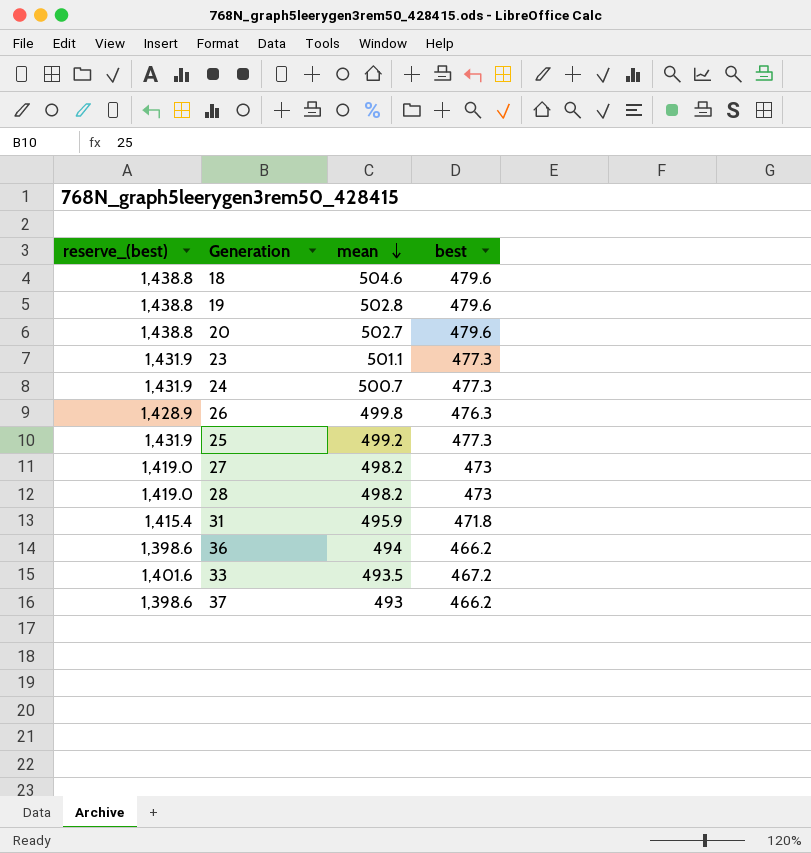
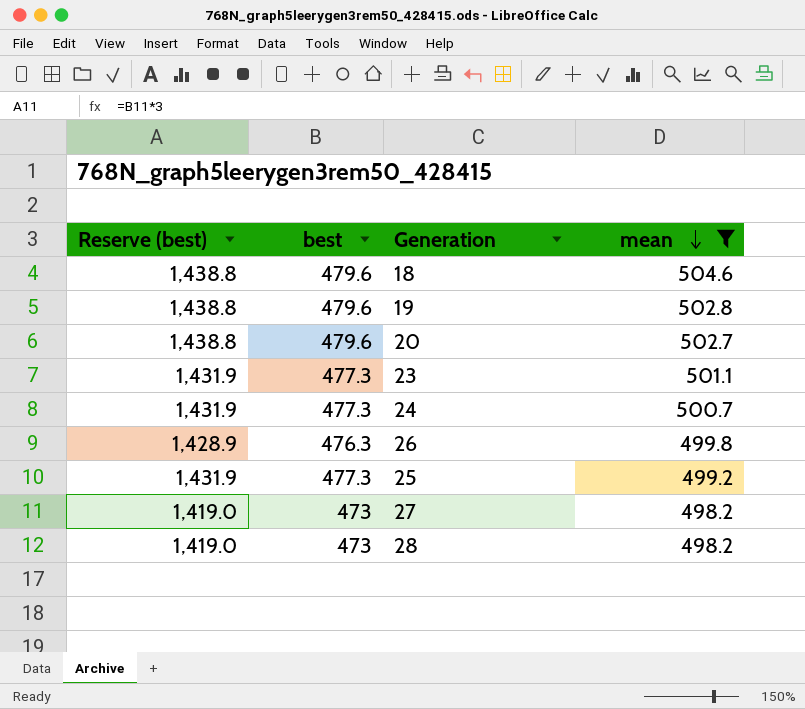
filter: none -> mean >= 498.2
column name: reserve_(best) -> Reserve (best)
column best | position: 4 -> 2

